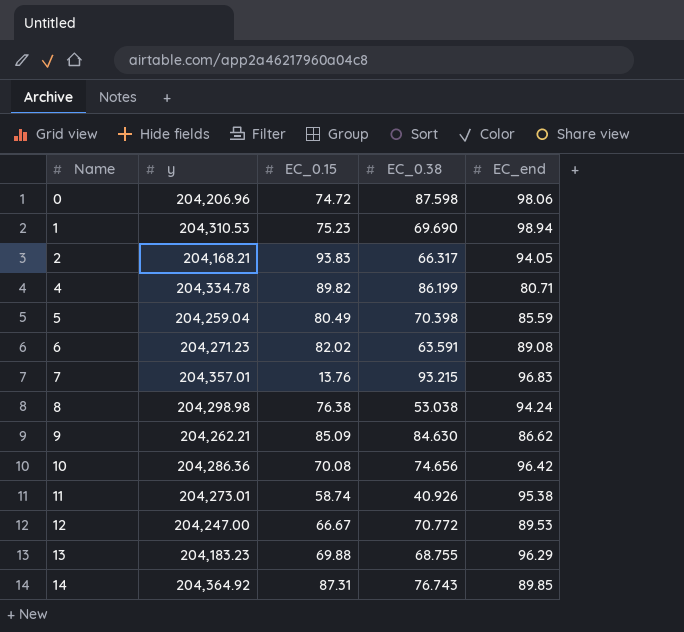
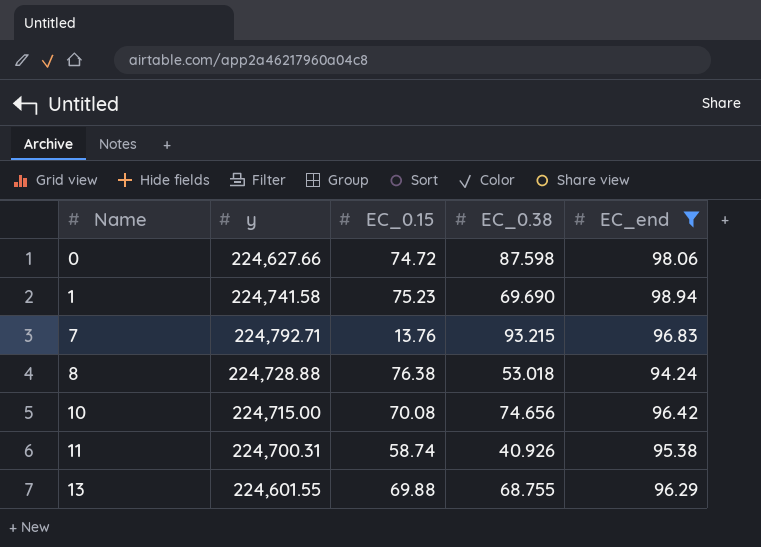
filter: none -> EC_end >= 94.24
0 | y: 204,206.96 -> 224,627.66
1 | y: 204,310.53 -> 224,741.58
7 | y: 204,357.01 -> 224,792.71
8 | y: 204,298.98 -> 224,728.88
8 | EC_0.38: 53.038 -> 53.018
10 | y: 204,286.36 -> 224,715.00
11 | y: 204,273.01 -> 224,700.31
13 | y: 204,183.23 -> 224,601.55

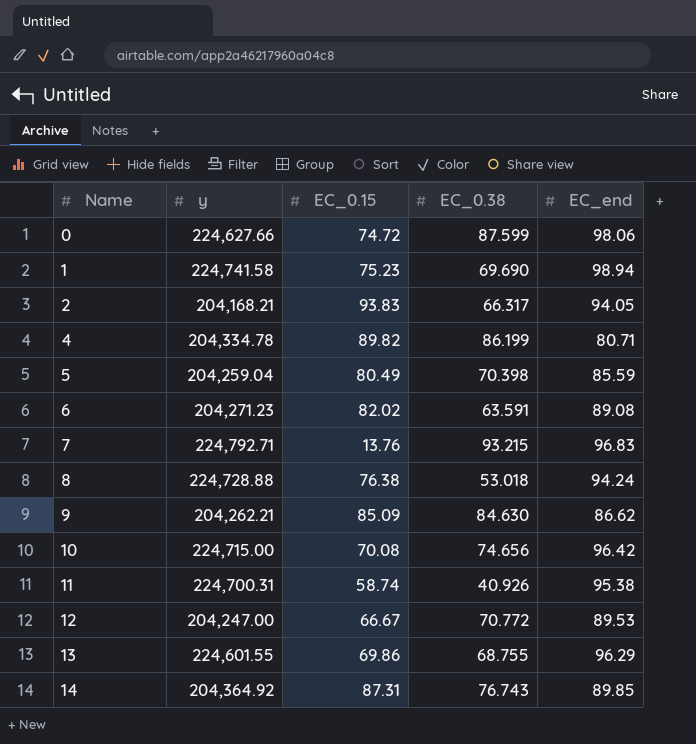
filter: EC_end >= 94.24 -> none
0 | EC_0.38: 87.598 -> 87.599
13 | EC_0.15: 69.88 -> 69.86

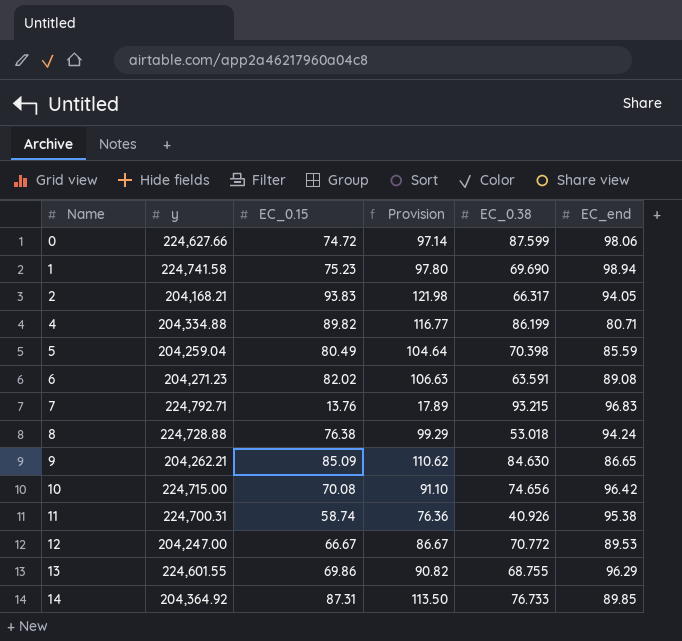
column Provision | formula: none -> [EC_0.15] * 1.3
4 | y: 204,334.78 -> 204,334.88
9 | EC_end: 86.62 -> 86.65
14 | EC_0.38: 76.743 -> 76.733

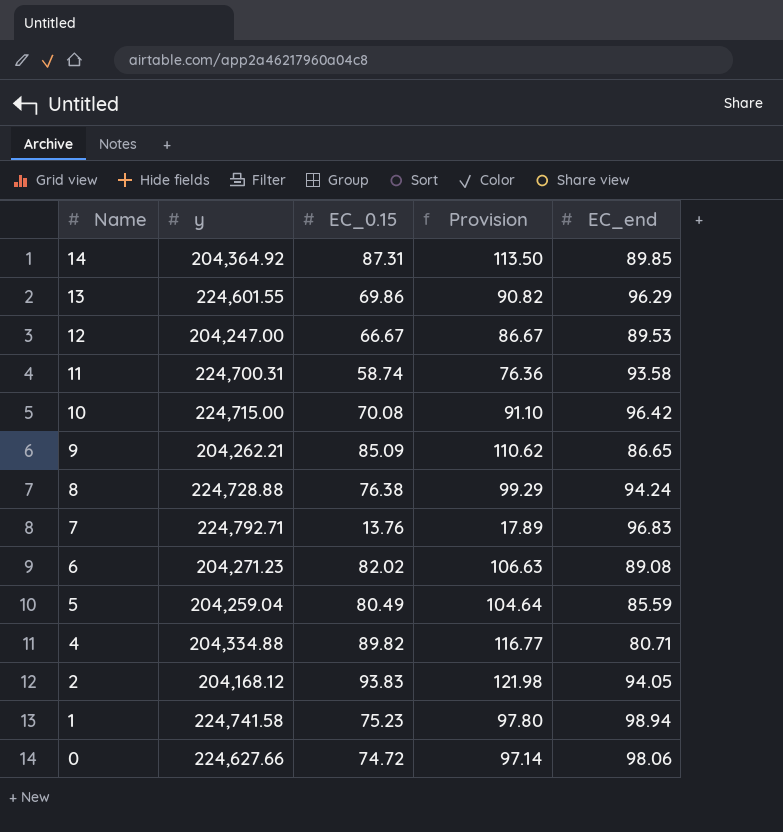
row order: Name ascending -> Name descending
column EC_0.38 | position: 5 -> none
11 | EC_end: 95.38 -> 93.58
2 | y: 204,168.21 -> 204,168.12

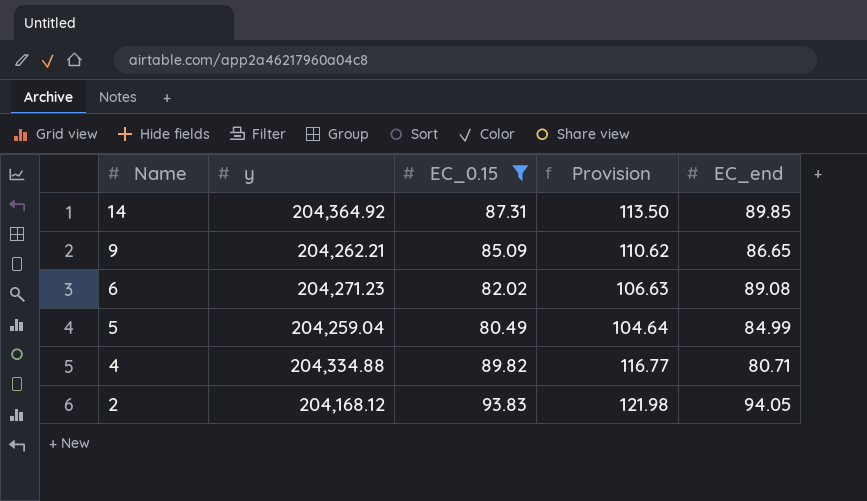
filter: none -> EC_0.15 >= 80.49
5 | EC_end: 85.59 -> 84.99

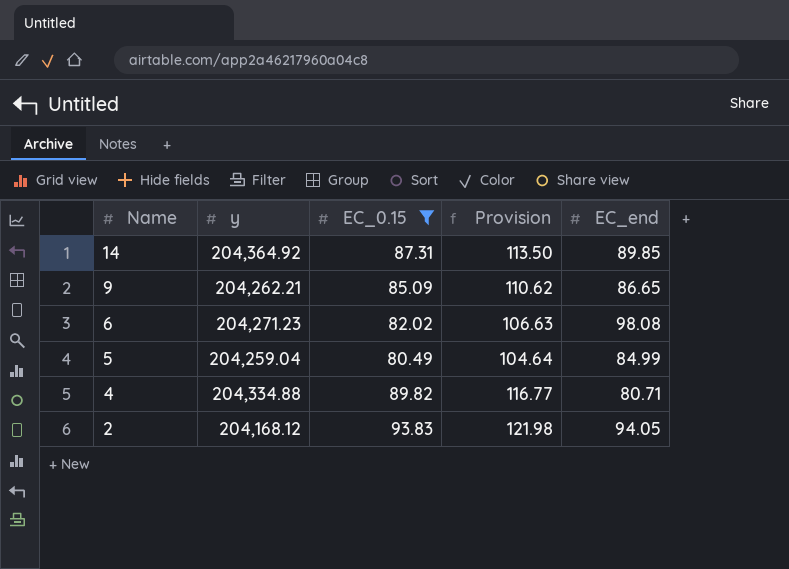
6 | EC_end: 89.08 -> 98.08

